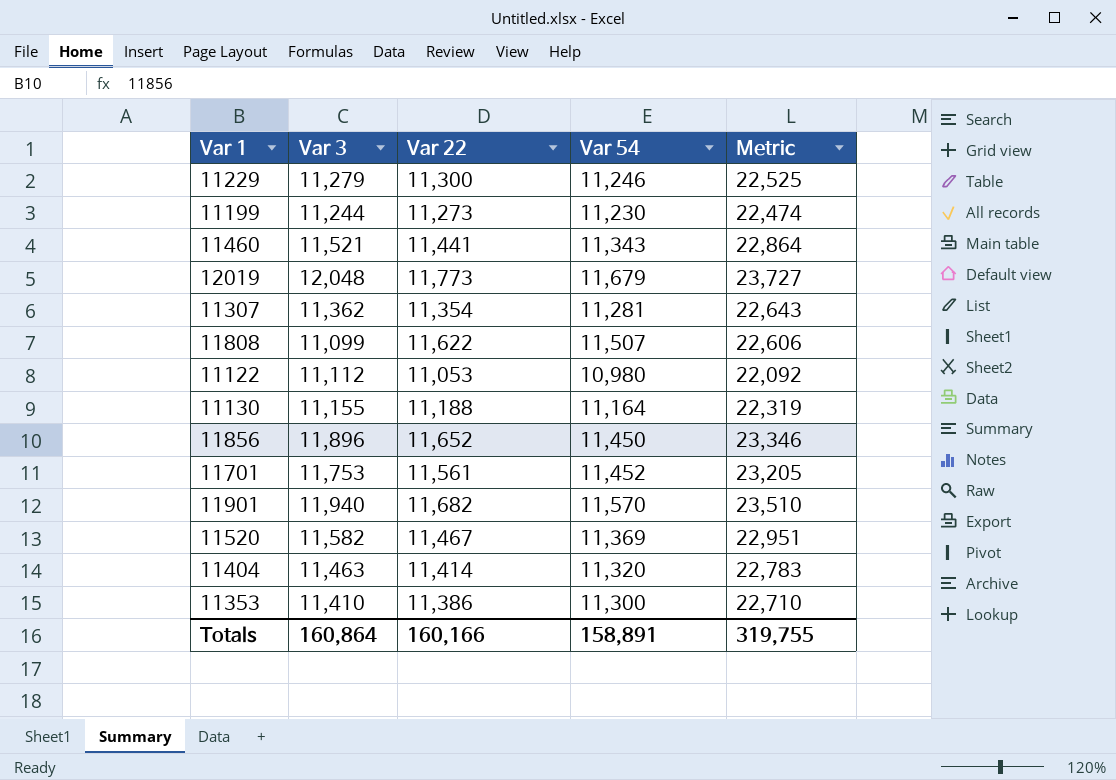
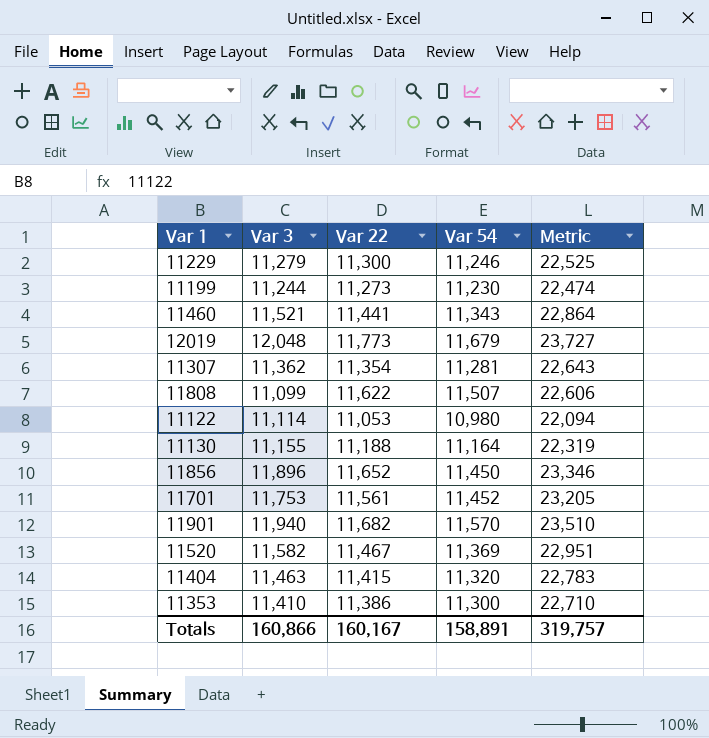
11122 | Var 3: 11,112 -> 11,114
11122 | Metric: 22,092 -> 22,094
11404 | Var 22: 11,414 -> 11,415
Totals | Var 3: 160,864 -> 160,866
Totals | Var 22: 160,166 -> 160,167
Totals | Metric: 319,755 -> 319,757

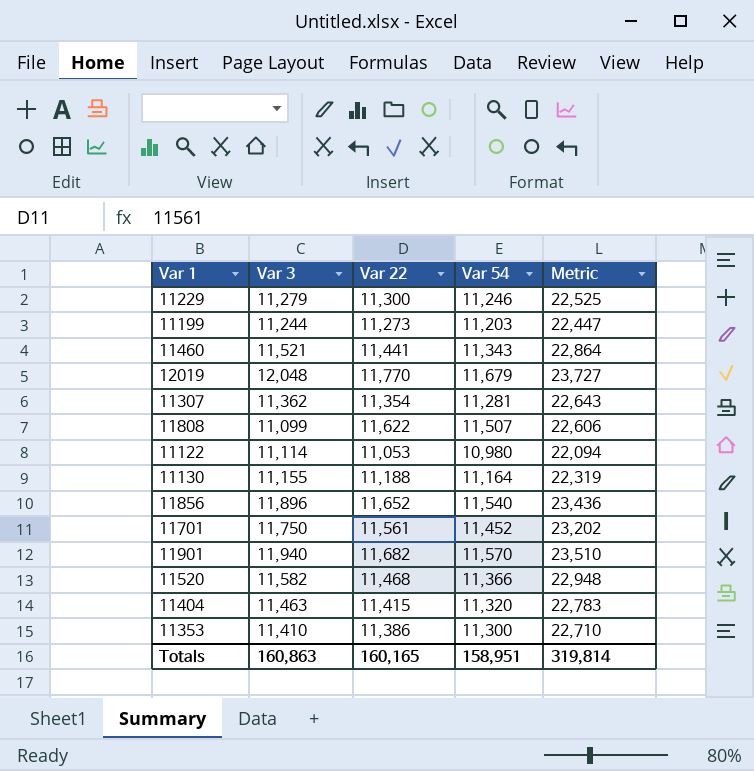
11199 | Var 54: 11,230 -> 11,203
11199 | Metric: 22,474 -> 22,447
12019 | Var 22: 11,773 -> 11,770
11856 | Var 54: 11,450 -> 11,540
11856 | Metric: 23,346 -> 23,436
11701 | Var 3: 11,753 -> 11,750
11701 | Metric: 23,205 -> 23,202
11520 | Var 22: 11,467 -> 11,468
11520 | Var 54: 11,369 -> 11,366
11520 | Metric: 22,951 -> 22,948
Totals | Var 3: 160,866 -> 160,863
Totals | Var 22: 160,167 -> 160,165
Totals | Var 54: 158,891 -> 158,951
Totals | Metric: 319,757 -> 319,814

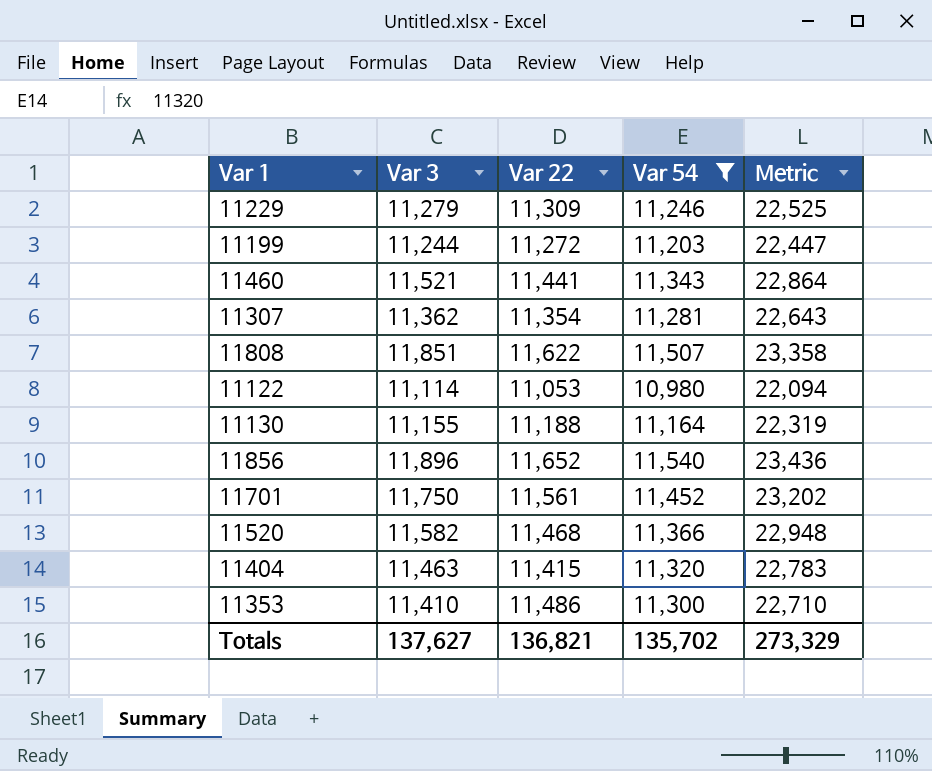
filter: none -> Var 54 <= 11,540
11229 | Var 22: 11,300 -> 11,309
11199 | Var 22: 11,273 -> 11,272
11808 | Var 3: 11,099 -> 11,851
11808 | Metric: 22,606 -> 23,358
11353 | Var 22: 11,386 -> 11,486
Totals | Var 3: 160,863 -> 137,627
Totals | Var 22: 160,165 -> 136,821
Totals | Var 54: 158,951 -> 135,702
Totals | Metric: 319,814 -> 273,329

